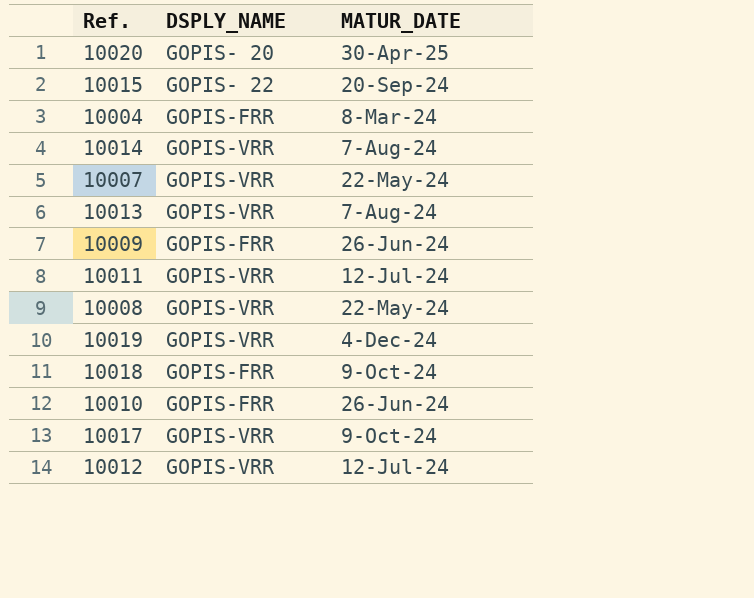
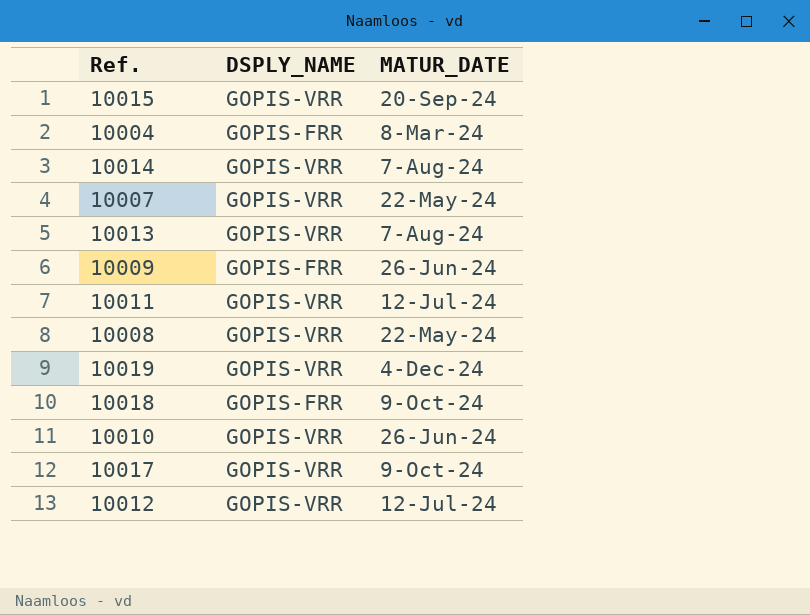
row 10020: GOPIS- 20 | 30-Apr-25 -> none
10015 | DSPLY_NAME: GOPIS- 22 -> GOPIS-VRR
10010 | DSPLY_NAME: GOPIS-FRR -> GOPIS-VRR

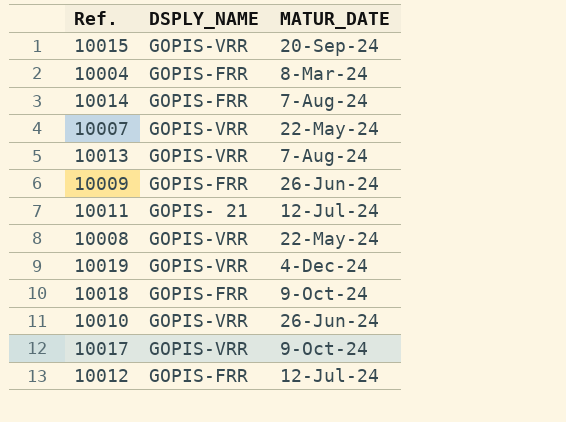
10014 | DSPLY_NAME: GOPIS-VRR -> GOPIS-FRR
10011 | DSPLY_NAME: GOPIS-VRR -> GOPIS- 21
10012 | DSPLY_NAME: GOPIS-VRR -> GOPIS-FRR

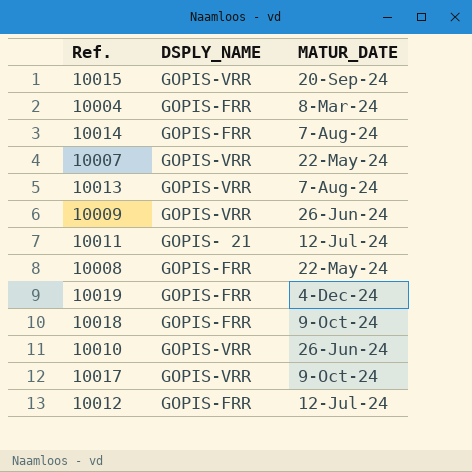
10009 | DSPLY_NAME: GOPIS-FRR -> GOPIS-VRR
10008 | DSPLY_NAME: GOPIS-VRR -> GOPIS-FRR
10019 | DSPLY_NAME: GOPIS-VRR -> GOPIS-FRR

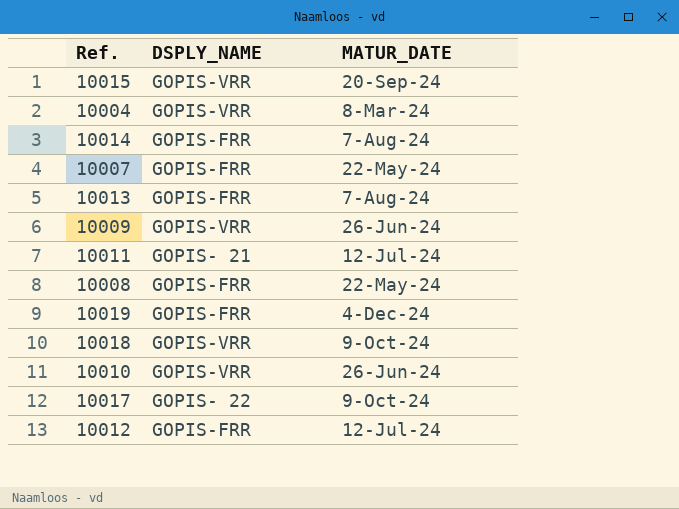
10004 | DSPLY_NAME: GOPIS-FRR -> GOPIS-VRR
10007 | DSPLY_NAME: GOPIS-VRR -> GOPIS-FRR
10013 | DSPLY_NAME: GOPIS-VRR -> GOPIS-FRR
10018 | DSPLY_NAME: GOPIS-FRR -> GOPIS-VRR
10017 | DSPLY_NAME: GOPIS-VRR -> GOPIS- 22

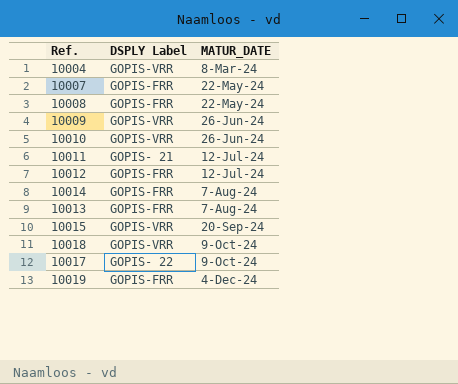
row order: none -> MATUR_DATE ascending
column name: DSPLY_NAME -> DSPLY Label

